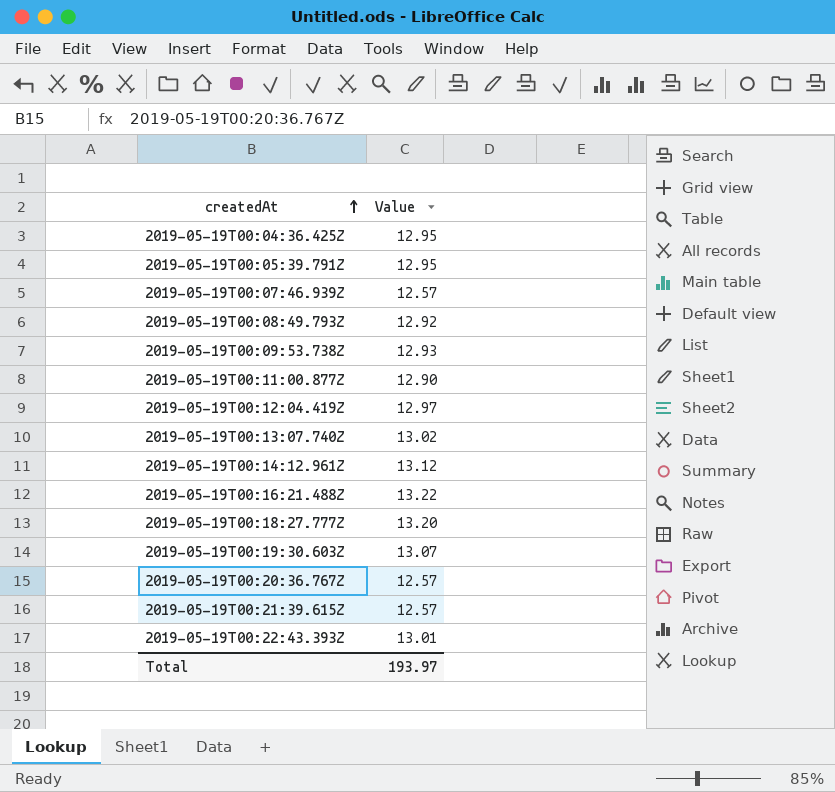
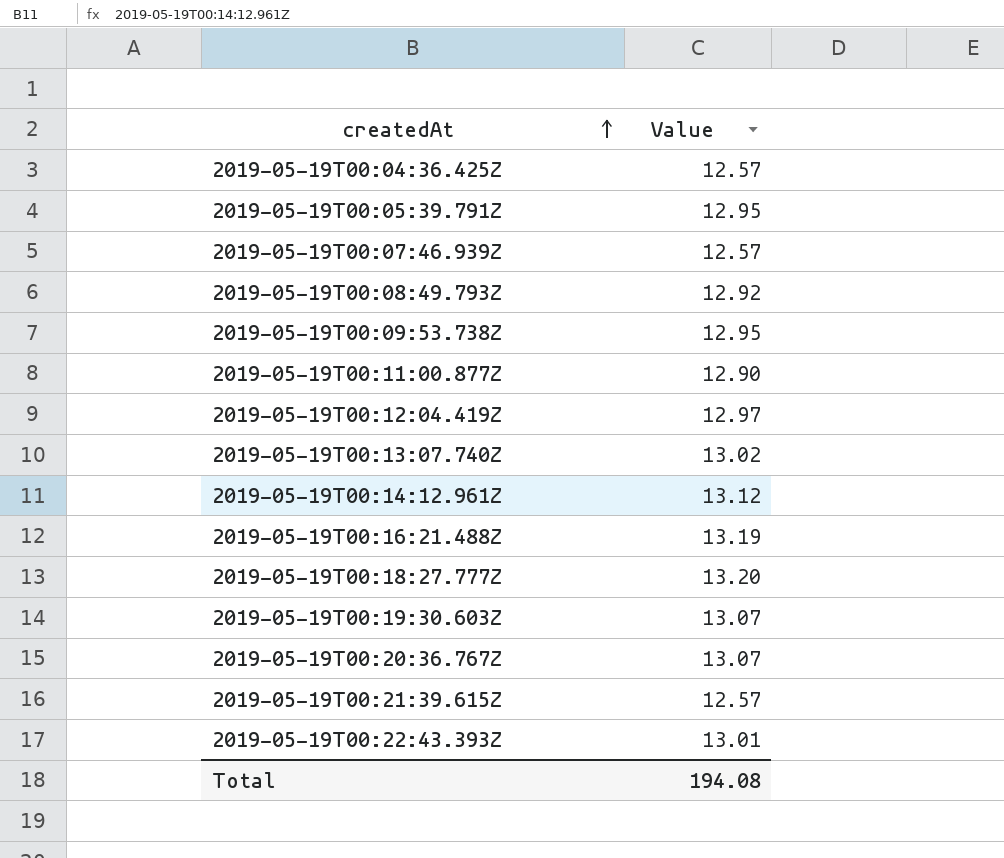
2019-05-19T00:04:36.425Z | Value: 12.95 -> 12.57
2019-05-19T00:09:53.738Z | Value: 12.93 -> 12.95
2019-05-19T00:16:21.488Z | Value: 13.22 -> 13.19
2019-05-19T00:20:36.767Z | Value: 12.57 -> 13.07
Total | Value: 193.97 -> 194.08

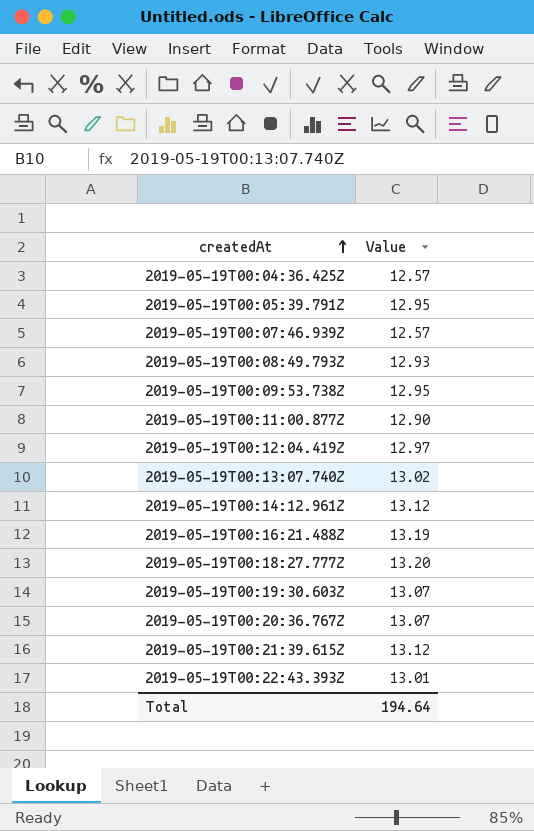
2019-05-19T00:08:49.793Z | Value: 12.92 -> 12.93
2019-05-19T00:21:39.615Z | Value: 12.57 -> 13.12
Total | Value: 194.08 -> 194.64

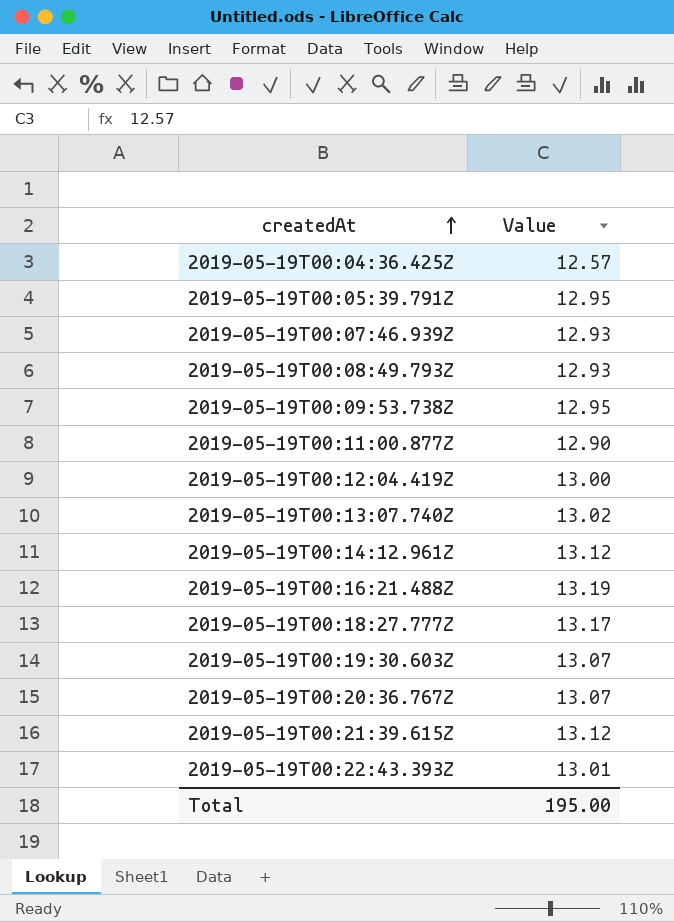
2019-05-19T00:07:46.939Z | Value: 12.57 -> 12.93
2019-05-19T00:12:04.419Z | Value: 12.97 -> 13.00
2019-05-19T00:18:27.777Z | Value: 13.20 -> 13.17
Total | Value: 194.64 -> 195.00

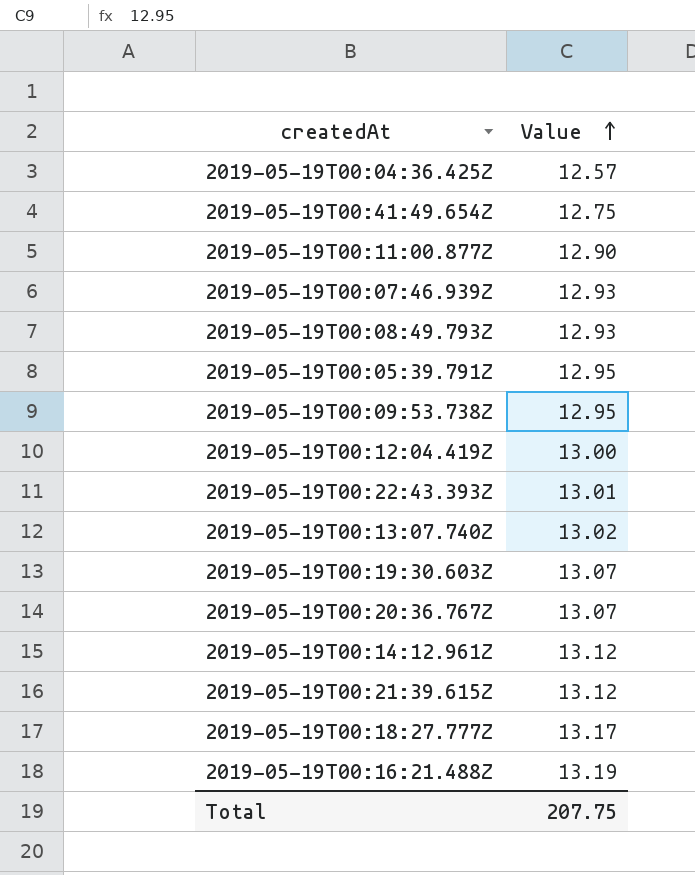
row order: createdAt ascending -> Value ascending
row 2019-05-19T00:41:49.654Z: none -> 12.75
Total | Value: 195.00 -> 207.75

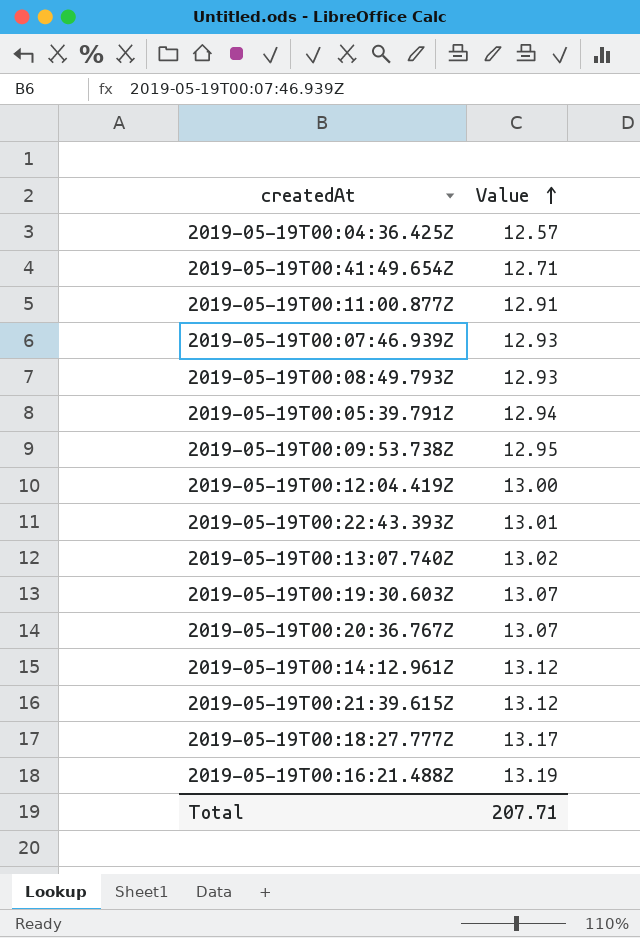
2019-05-19T00:41:49.654Z | Value: 12.75 -> 12.71
2019-05-19T00:11:00.877Z | Value: 12.90 -> 12.91
2019-05-19T00:05:39.791Z | Value: 12.95 -> 12.94
Total | Value: 207.75 -> 207.71

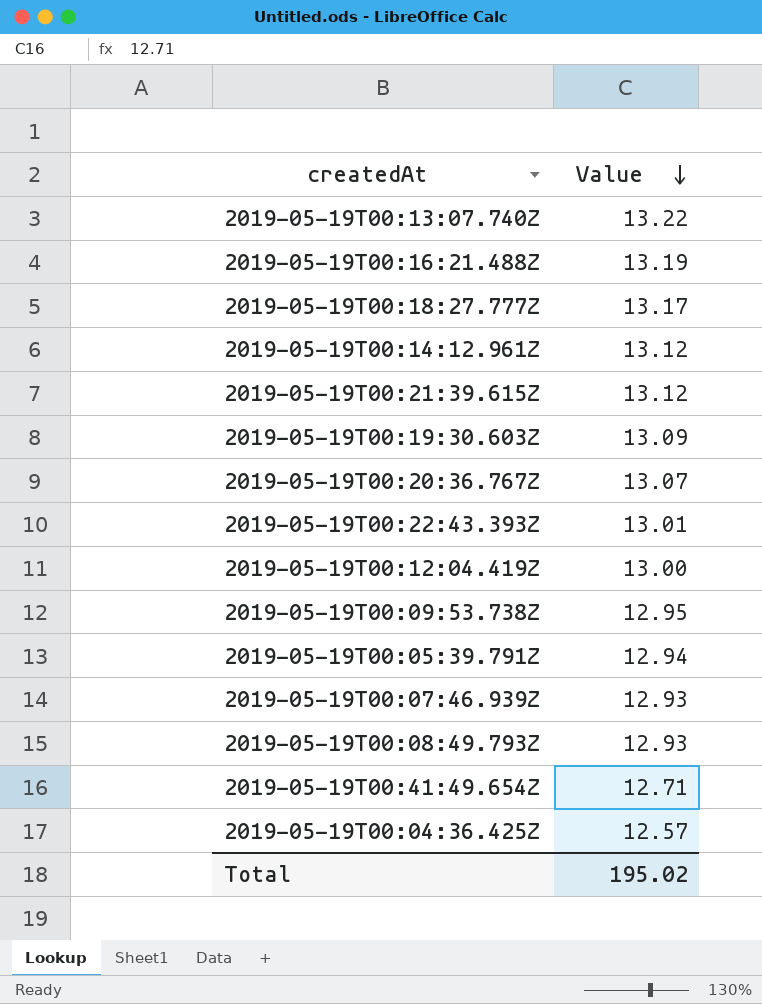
row order: Value ascending -> Value descending
row 2019-05-19T00:11:00.877Z: 12.91 -> none
2019-05-19T00:13:07.740Z | Value: 13.02 -> 13.22
2019-05-19T00:19:30.603Z | Value: 13.07 -> 13.09
Total | Value: 207.71 -> 195.02

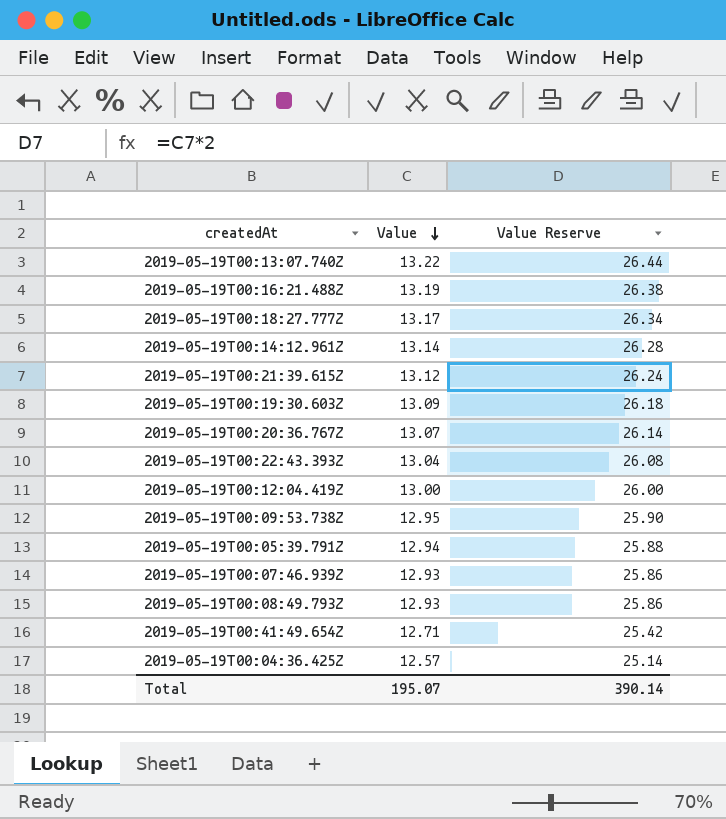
column Value Reserve | formula: none -> [Value] * 2
2019-05-19T00:14:12.961Z | Value: 13.12 -> 13.14
2019-05-19T00:22:43.393Z | Value: 13.01 -> 13.04
Total | Value: 195.02 -> 195.07

